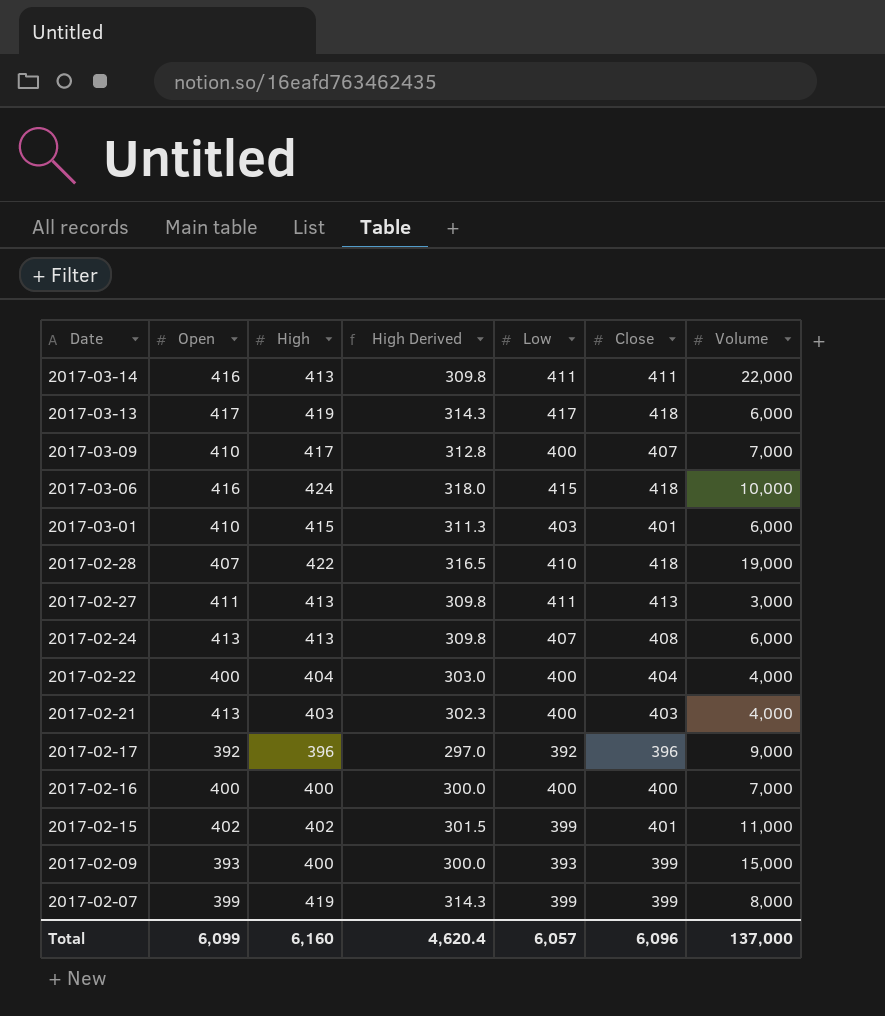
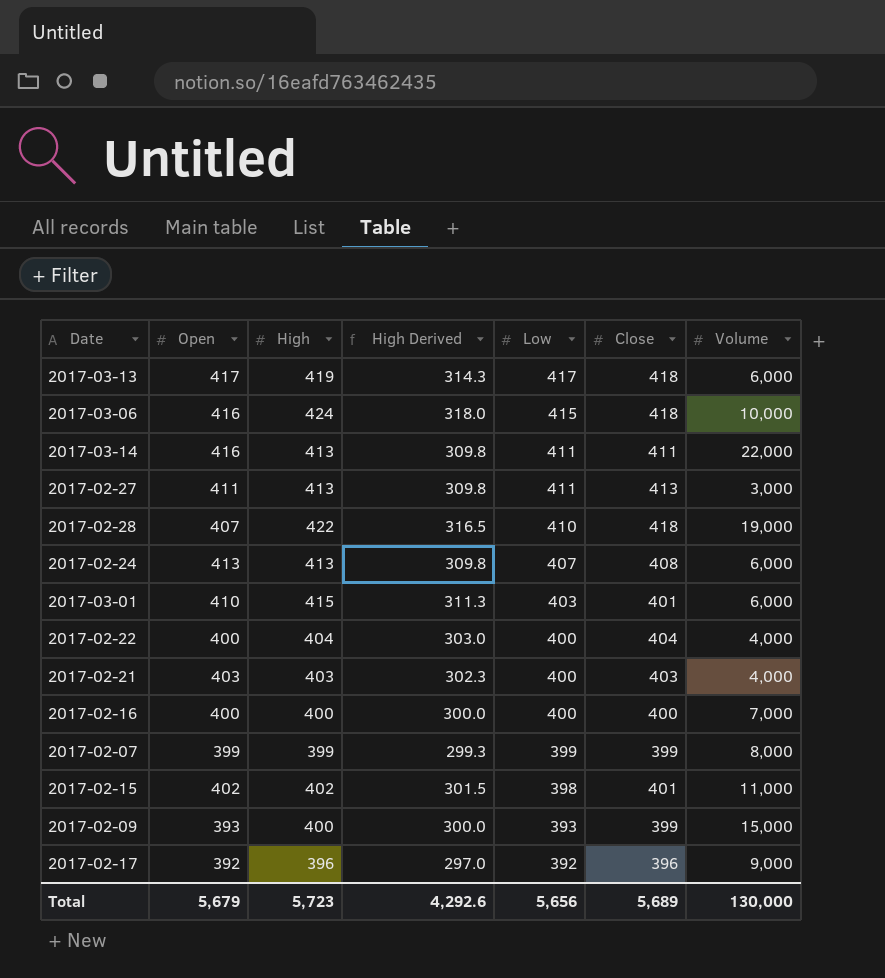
row order: Date descending -> Low descending
row 2017-03-09: 410 | 417 | 312.8 | 400 | 407 | 7,000 -> none
2017-02-21 | Open: 413 -> 403
2017-02-07 | High: 419 -> 399
2017-02-07 | High Derived: 314.3 -> 299.3
2017-02-15 | Low: 399 -> 398
Total | Open: 6,099 -> 5,679
Total | High: 6,160 -> 5,723
Total | High Derived: 4,620.4 -> 4,292.6
Total | Low: 6,057 -> 5,656
Total | Close: 6,096 -> 5,689
Total | Volume: 137,000 -> 130,000

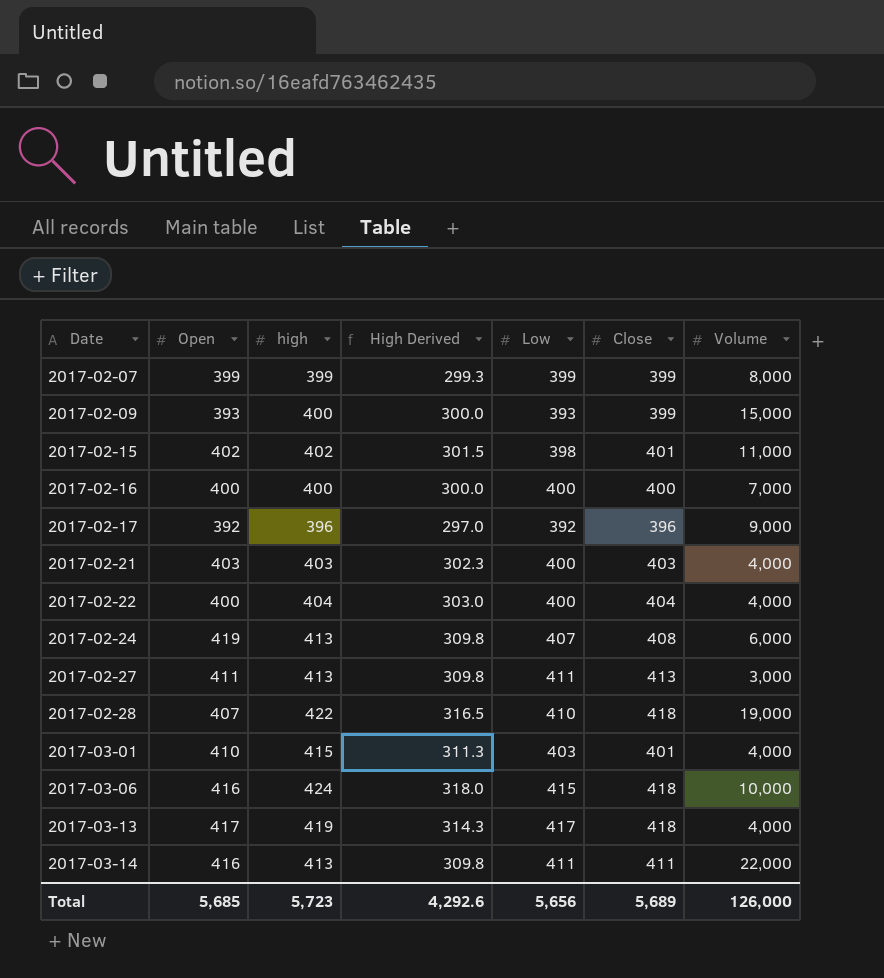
row order: Low descending -> Date ascending
column name: High -> high
2017-02-24 | Open: 413 -> 419
2017-03-01 | Volume: 6,000 -> 4,000
2017-03-13 | Volume: 6,000 -> 4,000
Total | Open: 5,679 -> 5,685
Total | Volume: 130,000 -> 126,000

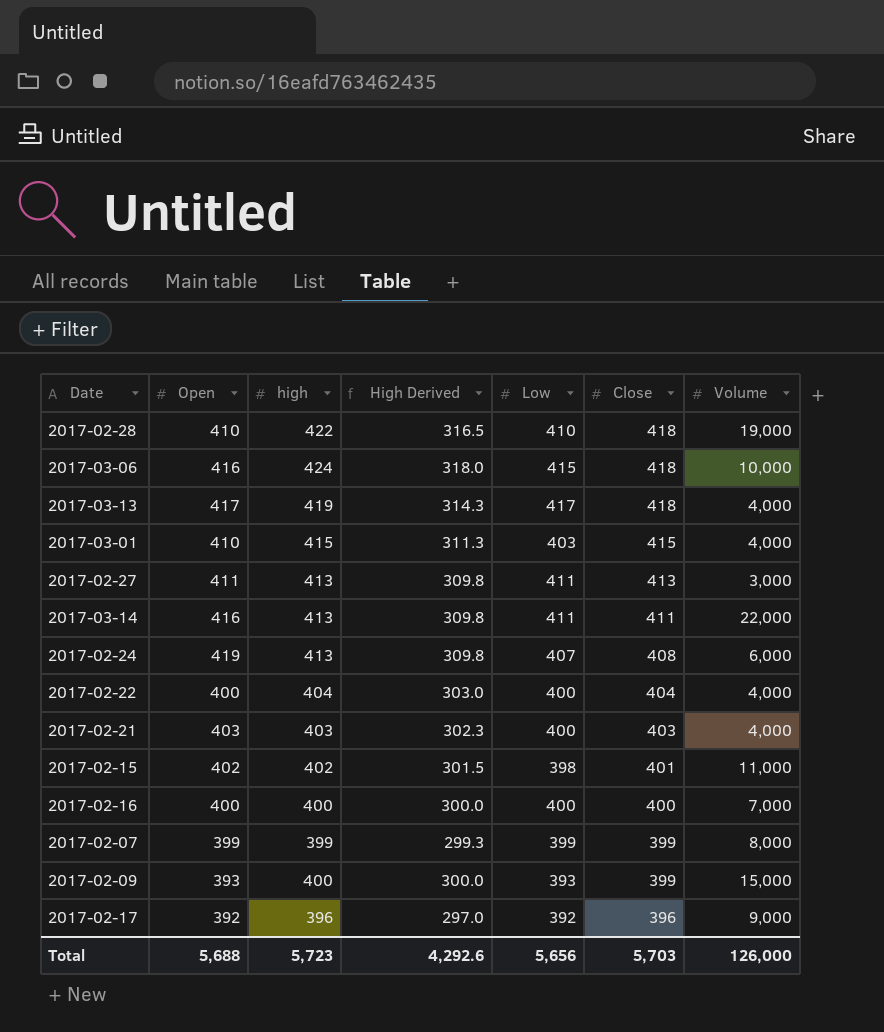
row order: Date ascending -> Close descending
2017-02-28 | Open: 407 -> 410
2017-03-01 | Close: 401 -> 415
Total | Open: 5,685 -> 5,688
Total | Close: 5,689 -> 5,703

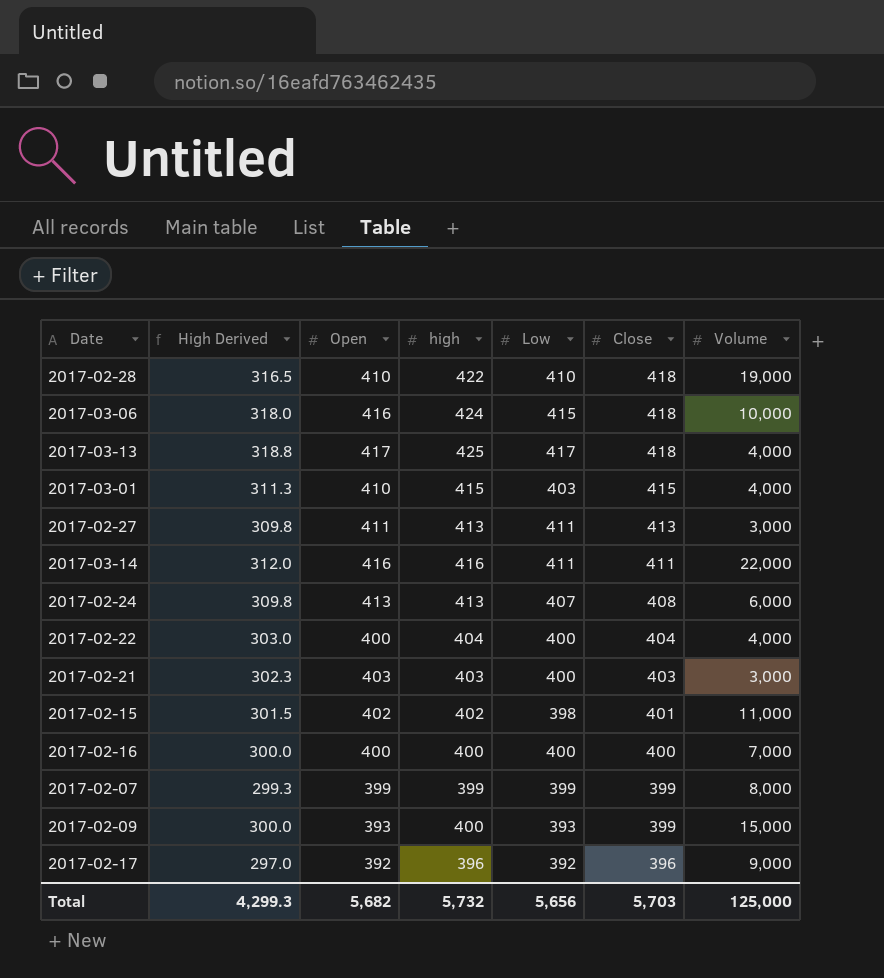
column High Derived | position: 4 -> 2
2017-03-13 | High Derived: 314.3 -> 318.8
2017-03-13 | high: 419 -> 425
2017-03-14 | High Derived: 309.8 -> 312.0
2017-03-14 | high: 413 -> 416
2017-02-24 | Open: 419 -> 413
2017-02-21 | Volume: 4,000 -> 3,000
Total | High Derived: 4,292.6 -> 4,299.3
Total | Open: 5,688 -> 5,682
Total | high: 5,723 -> 5,732
Total | Volume: 126,000 -> 125,000

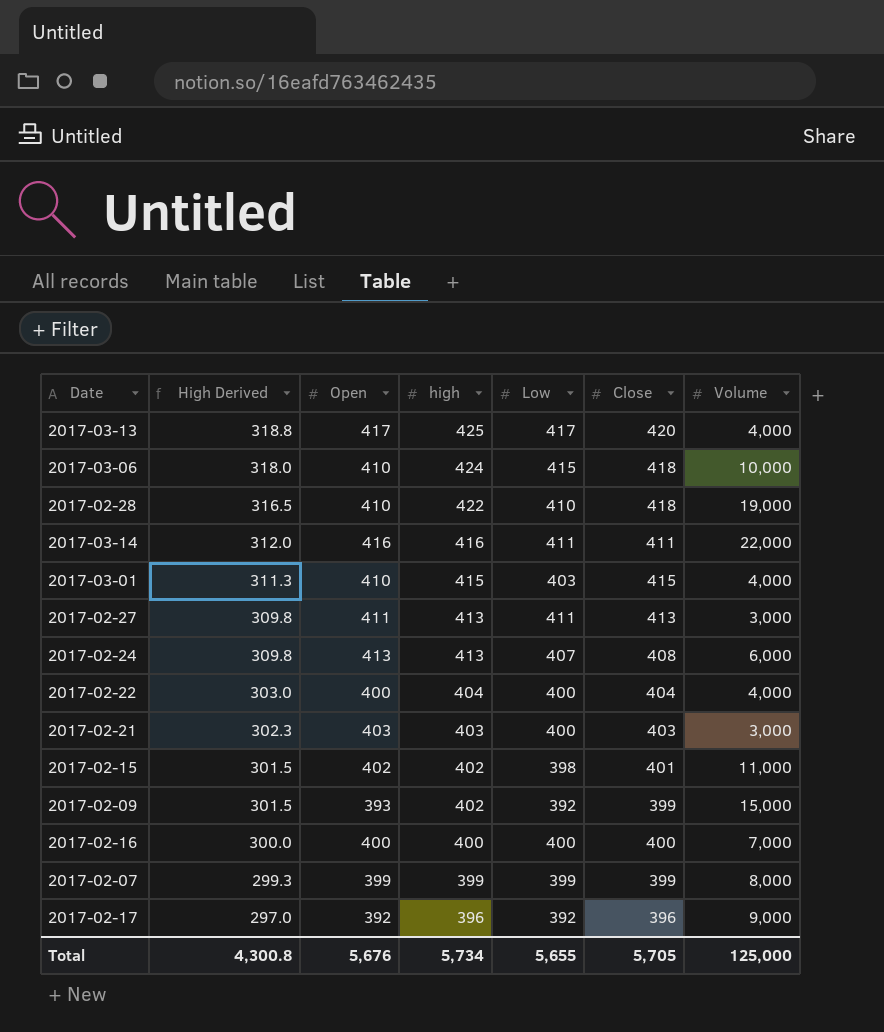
row order: Close descending -> High Derived descending
2017-03-13 | Close: 418 -> 420
2017-03-06 | Open: 416 -> 410
2017-02-09 | High Derived: 300.0 -> 301.5
2017-02-09 | high: 400 -> 402
2017-02-09 | Low: 393 -> 392
Total | High Derived: 4,299.3 -> 4,300.8
Total | Open: 5,682 -> 5,676
Total | high: 5,732 -> 5,734
Total | Low: 5,656 -> 5,655
Total | Close: 5,703 -> 5,705

